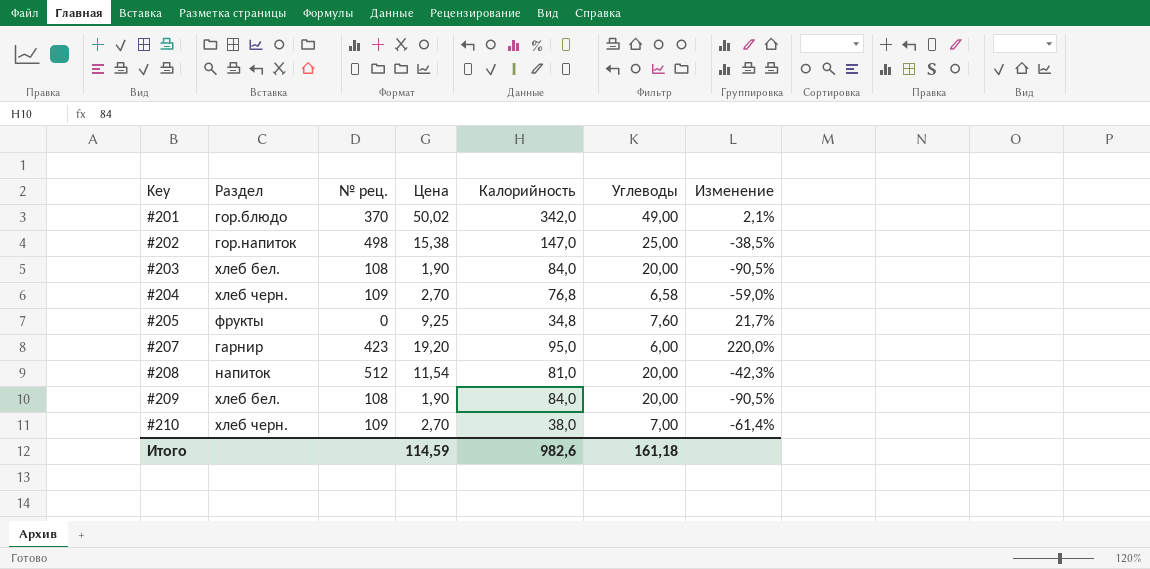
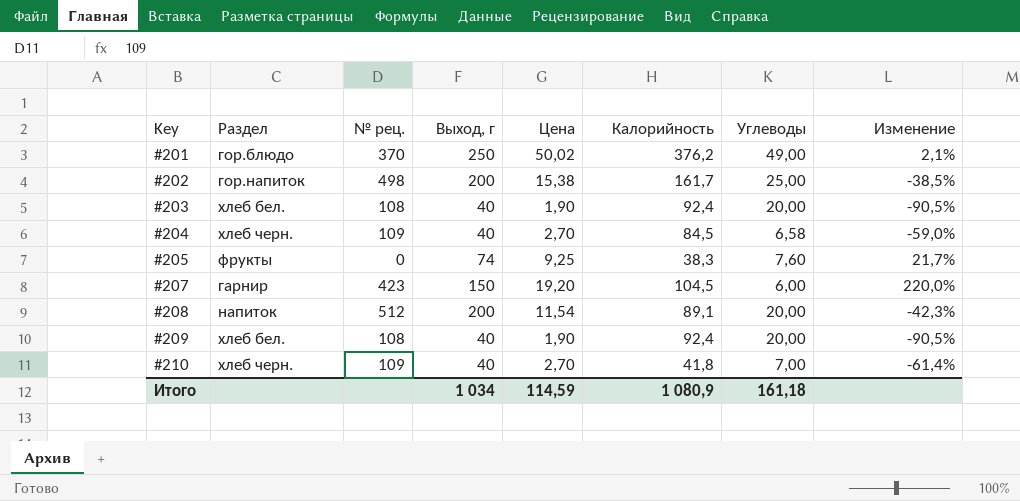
column Выход, г | position: none -> 4
#201 | Калорийность: 342,0 -> 376,2
#202 | Калорийность: 147,0 -> 161,7
#203 | Калорийность: 84,0 -> 92,4
#204 | Калорийность: 76,8 -> 84,5
#205 | Калорийность: 34,8 -> 38,3
#207 | Калорийность: 95,0 -> 104,5
#208 | Калорийность: 81,0 -> 89,1
#209 | Калорийность: 84,0 -> 92,4
#210 | Калорийность: 38,0 -> 41,8
Итого | Калорийность: 982,6 -> 1 080,9

